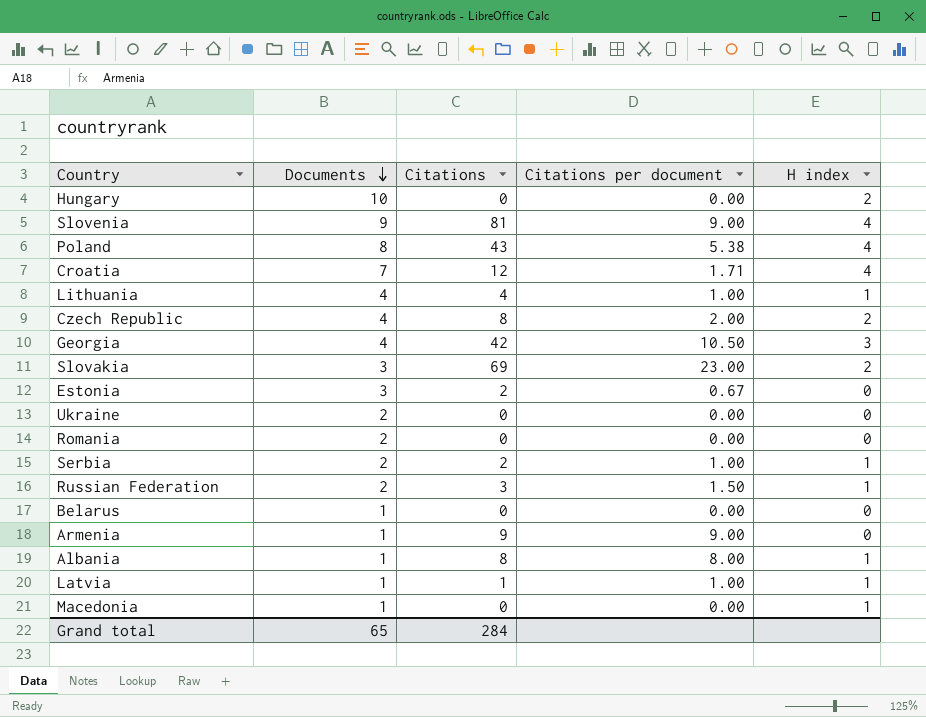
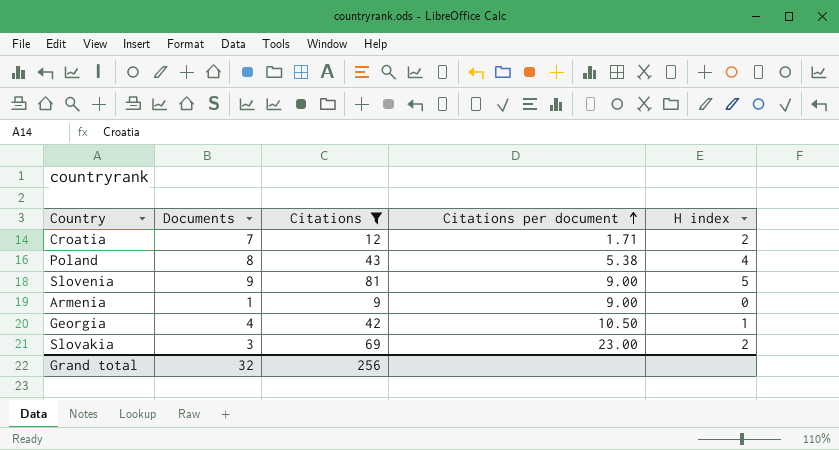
filter: none -> Citations >= 9
row order: Documents descending -> Citations per document ascending
Croatia | H index: 4 -> 2
Slovenia | H index: 4 -> 5
Georgia | H index: 3 -> 1
Grand total | Documents: 65 -> 32
Grand total | Citations: 284 -> 256

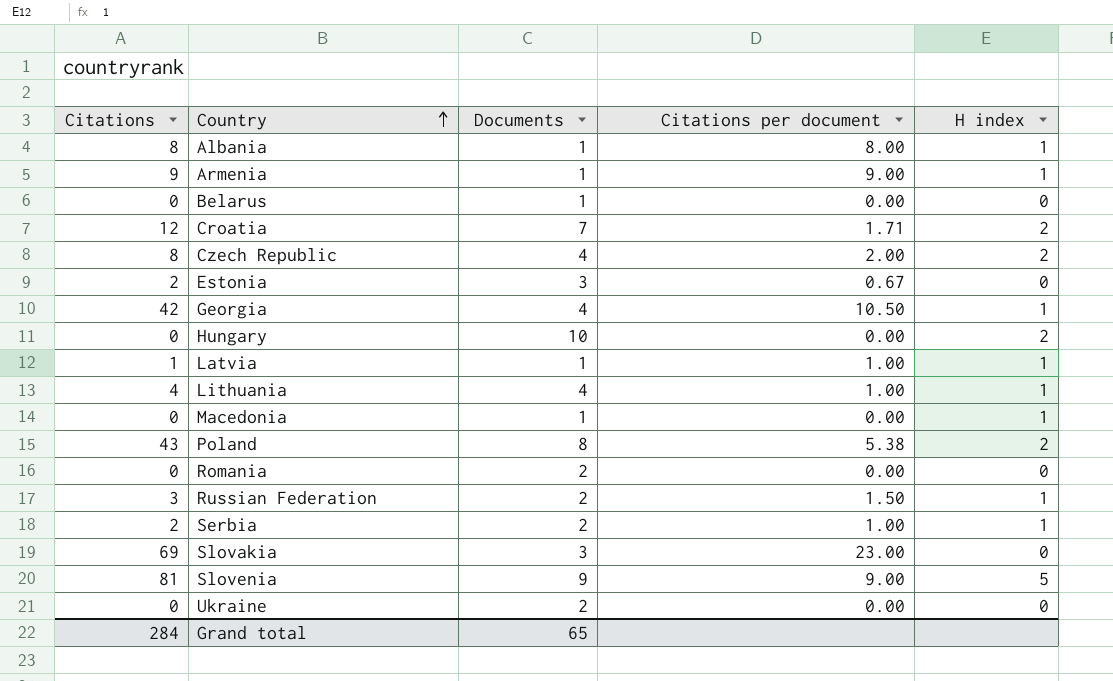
filter: Citations >= 9 -> none
row order: Citations per document ascending -> Country ascending
column Citations | position: 3 -> 1
Armenia | H index: 0 -> 1
Poland | H index: 4 -> 2
Slovakia | H index: 2 -> 0
Grand total | Citations: 256 -> 284
Grand total | Documents: 32 -> 65

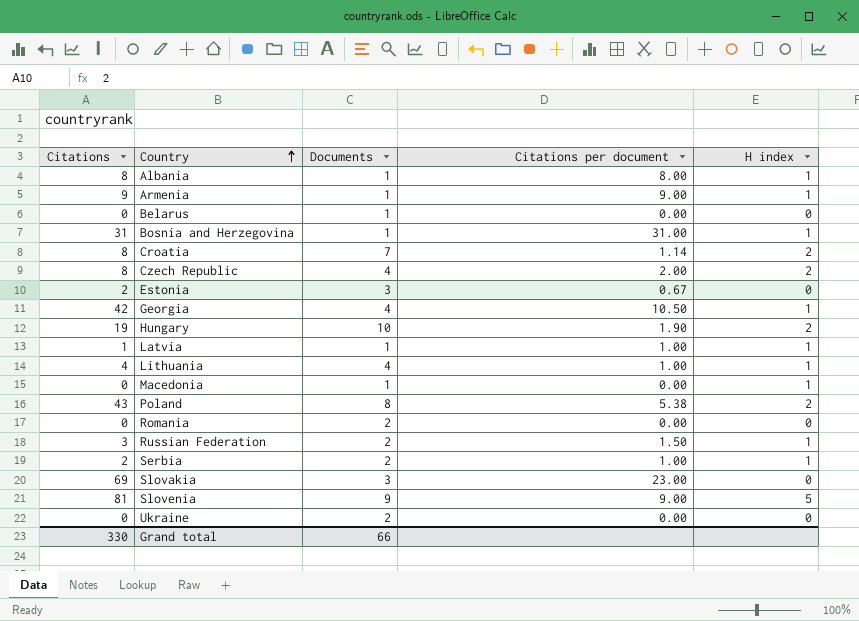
row Bosnia and Herzegovina: none -> 31 | 1 | 31.00 | 1
Croatia | Citations: 12 -> 8
Croatia | Citations per document: 1.71 -> 1.14
Hungary | Citations: 0 -> 19
Hungary | Citations per document: 0.00 -> 1.90
Grand total | Citations: 284 -> 330
Grand total | Documents: 65 -> 66

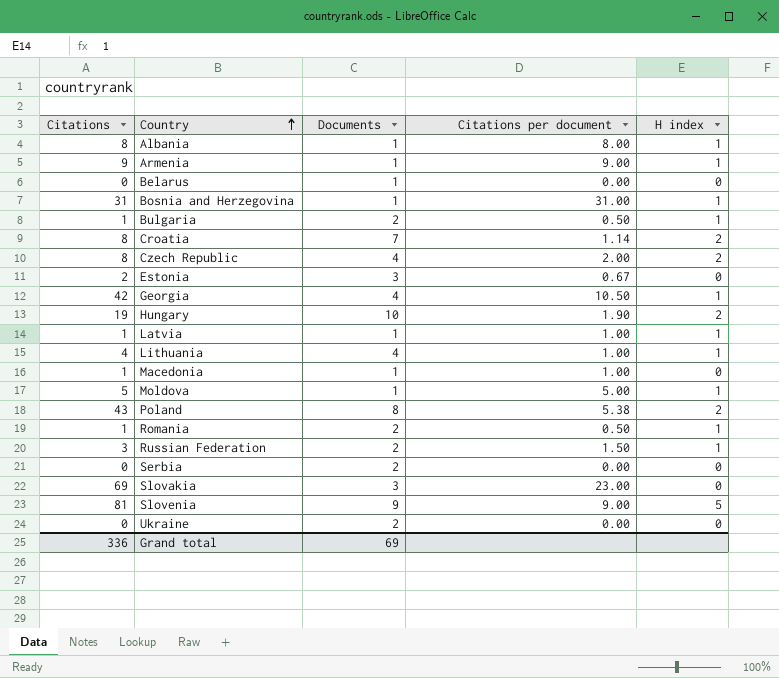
row Bulgaria: none -> 1 | 2 | 0.50 | 1
Macedonia | Citations: 0 -> 1
Macedonia | Citations per document: 0.00 -> 1.00
Macedonia | H index: 1 -> 0
row Moldova: none -> 5 | 1 | 5.00 | 1
Romania | Citations: 0 -> 1
Romania | Citations per document: 0.00 -> 0.50
Romania | H index: 0 -> 1
Serbia | Citations: 2 -> 0
Serbia | Citations per document: 1.00 -> 0.00
Serbia | H index: 1 -> 0
Grand total | Citations: 330 -> 336
Grand total | Documents: 66 -> 69

